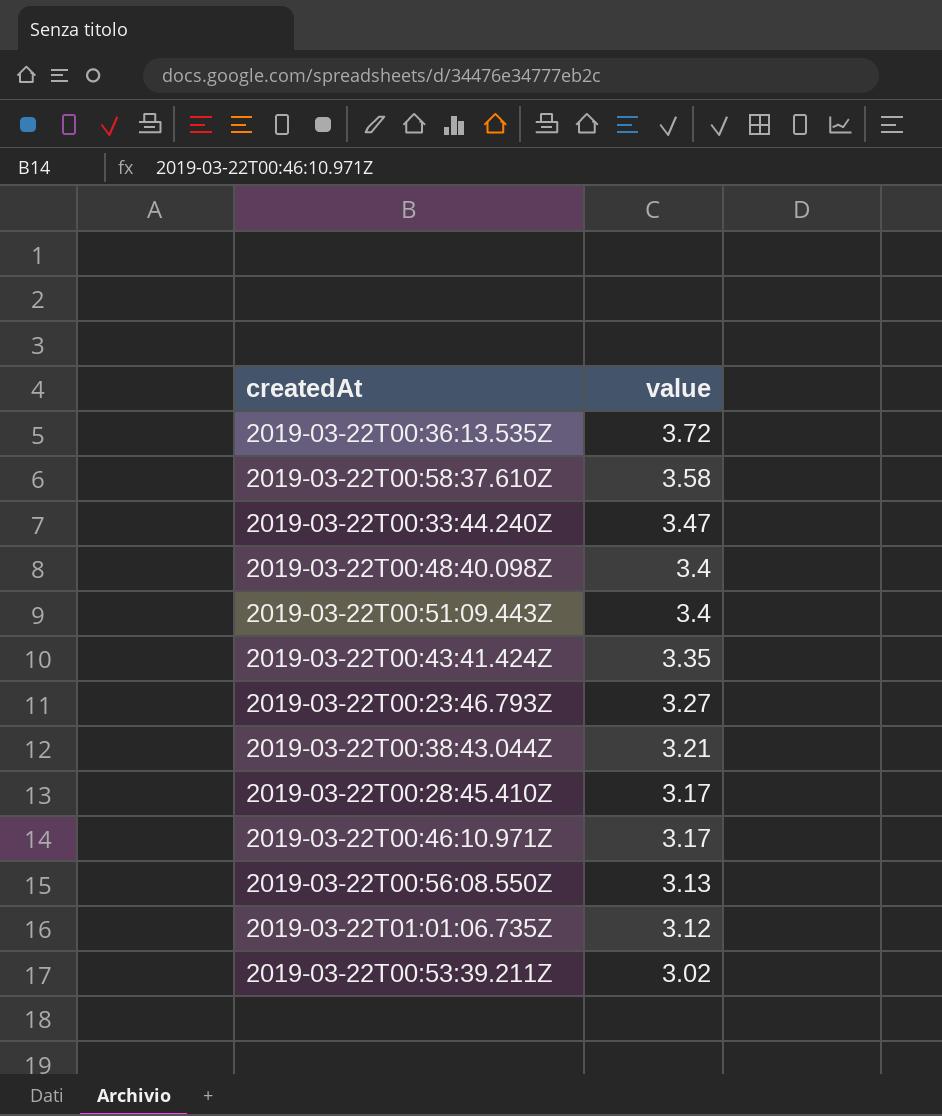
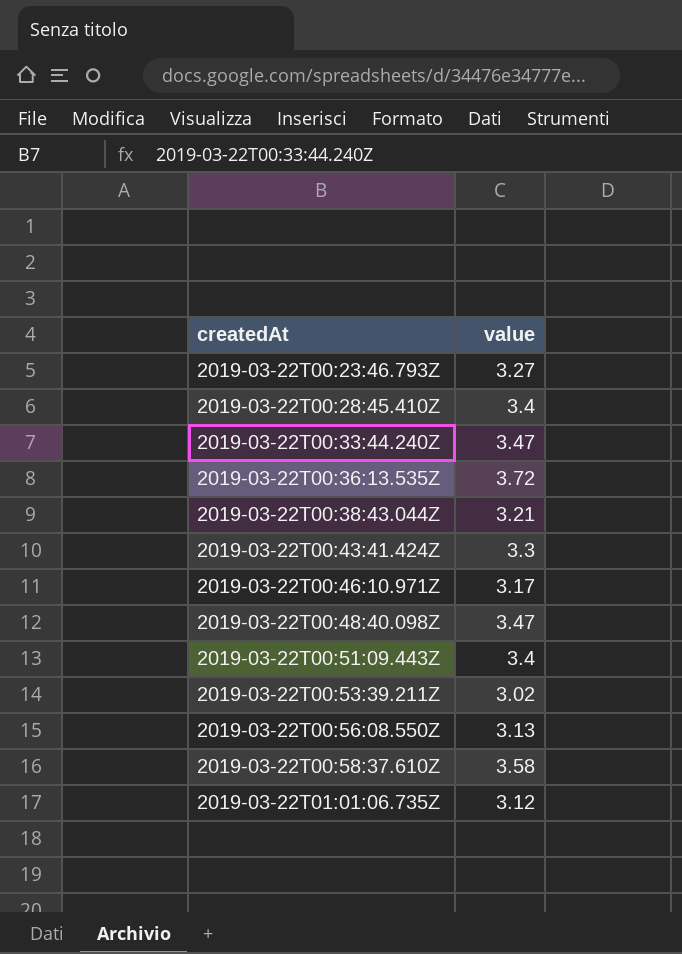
row order: value descending -> createdAt ascending
2019-03-22T00:28:45.410Z | value: 3.17 -> 3.4
2019-03-22T00:43:41.424Z | value: 3.35 -> 3.3
2019-03-22T00:48:40.098Z | value: 3.4 -> 3.47

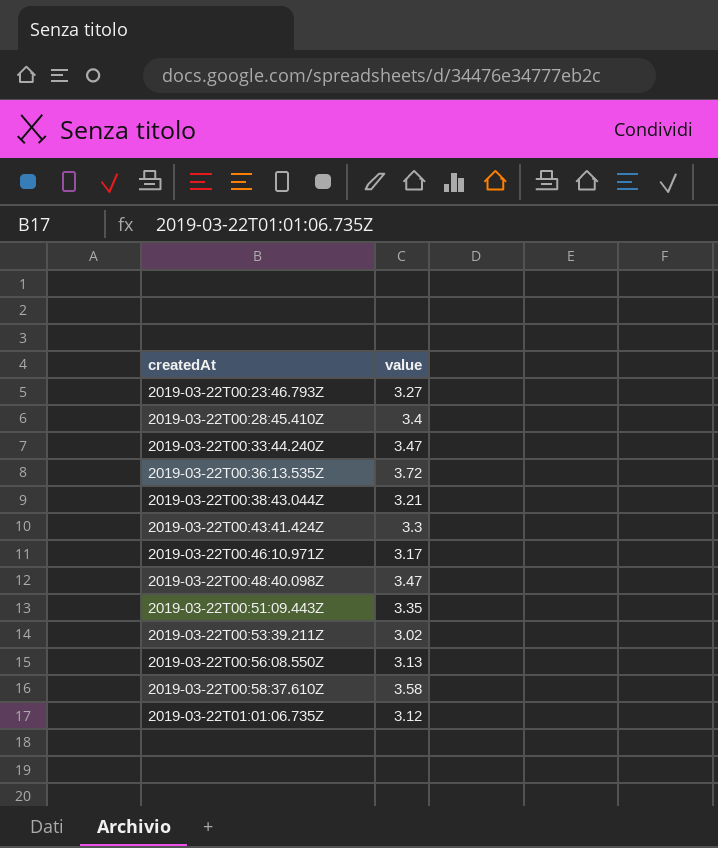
2019-03-22T00:51:09.443Z | value: 3.4 -> 3.35

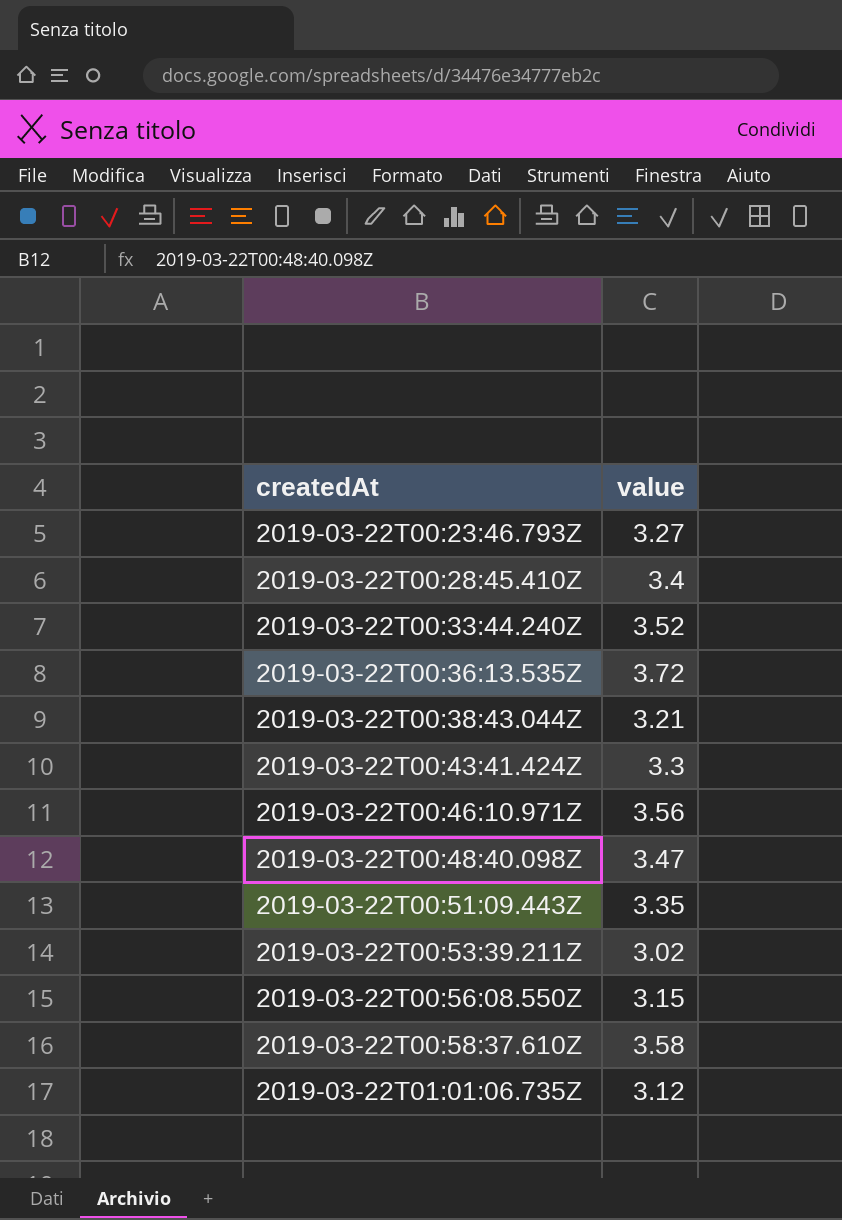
2019-03-22T00:33:44.240Z | value: 3.47 -> 3.52
2019-03-22T00:46:10.971Z | value: 3.17 -> 3.56
2019-03-22T00:56:08.550Z | value: 3.13 -> 3.15

